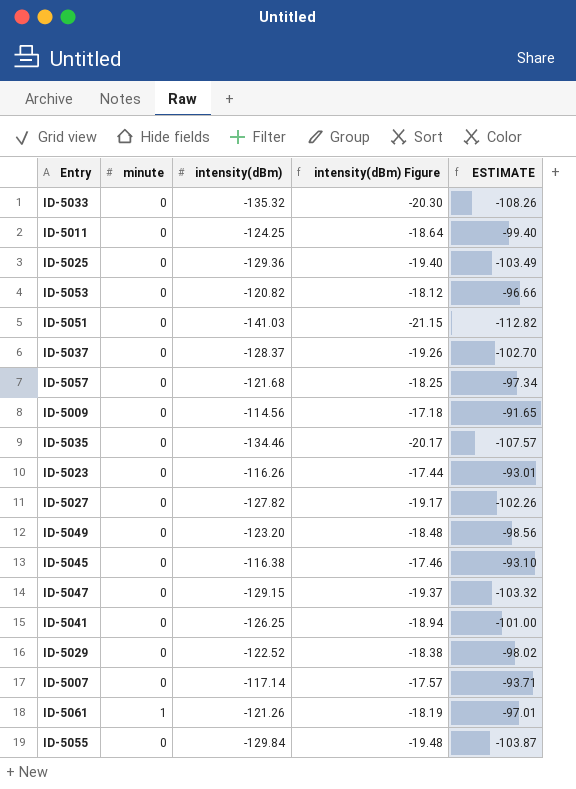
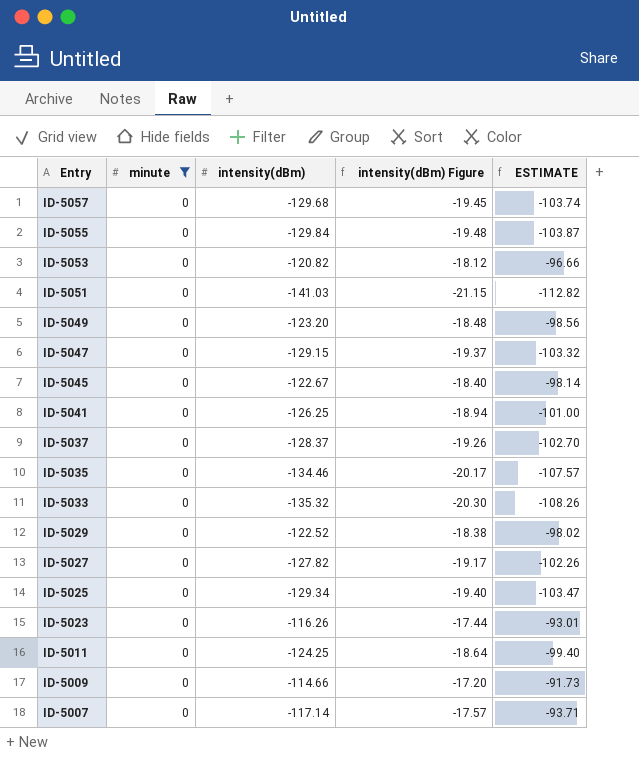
filter: none -> minute = 0
row order: none -> Entry descending
ID-5057 | intensity(dBm): -121.68 -> -129.68
ID-5057 | intensity(dBm) Figure: -18.25 -> -19.45
ID-5057 | ESTIMATE: -97.34 -> -103.74
ID-5045 | intensity(dBm): -116.38 -> -122.67
ID-5045 | intensity(dBm) Figure: -17.46 -> -18.40
ID-5045 | ESTIMATE: -93.10 -> -98.14
ID-5025 | intensity(dBm): -129.36 -> -129.34
ID-5025 | ESTIMATE: -103.49 -> -103.47
ID-5009 | intensity(dBm): -114.56 -> -114.66
ID-5009 | intensity(dBm) Figure: -17.18 -> -17.20
ID-5009 | ESTIMATE: -91.65 -> -91.73

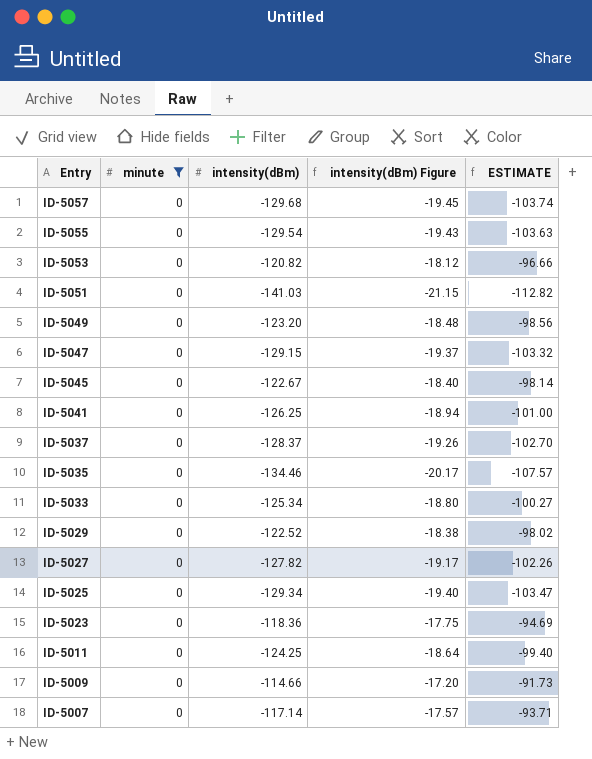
ID-5055 | intensity(dBm): -129.84 -> -129.54
ID-5055 | intensity(dBm) Figure: -19.48 -> -19.43
ID-5055 | ESTIMATE: -103.87 -> -103.63
ID-5033 | intensity(dBm): -135.32 -> -125.34
ID-5033 | intensity(dBm) Figure: -20.30 -> -18.80
ID-5033 | ESTIMATE: -108.26 -> -100.27
ID-5023 | intensity(dBm): -116.26 -> -118.36
ID-5023 | intensity(dBm) Figure: -17.44 -> -17.75
ID-5023 | ESTIMATE: -93.01 -> -94.69

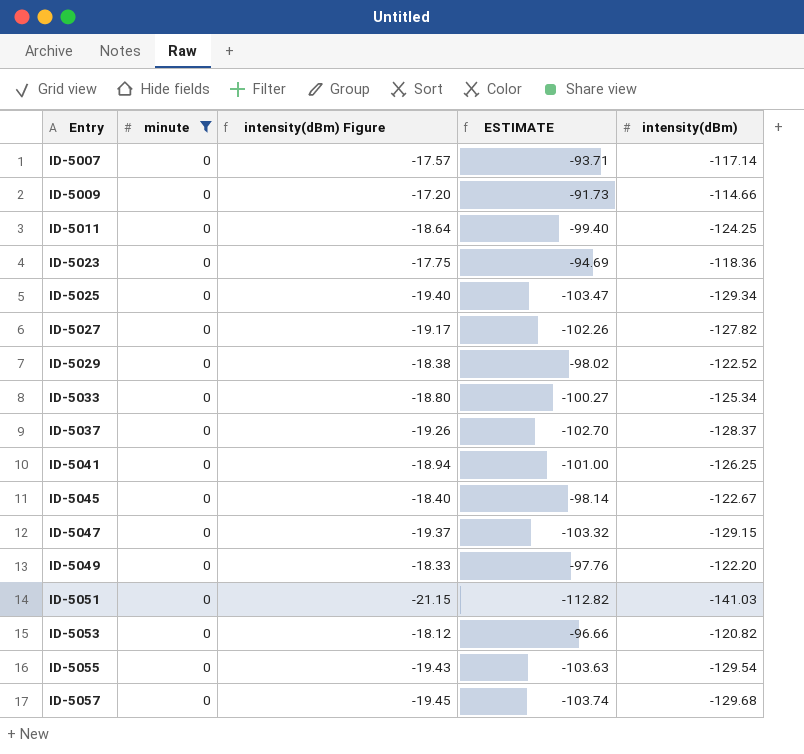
row order: Entry descending -> Entry ascending
column intensity(dBm) | position: 3 -> 5
row ID-5035: 0 | -134.46 | -20.17 | -107.57 -> none
ID-5049 | intensity(dBm) Figure: -18.48 -> -18.33
ID-5049 | ESTIMATE: -98.56 -> -97.76
ID-5049 | intensity(dBm): -123.20 -> -122.20

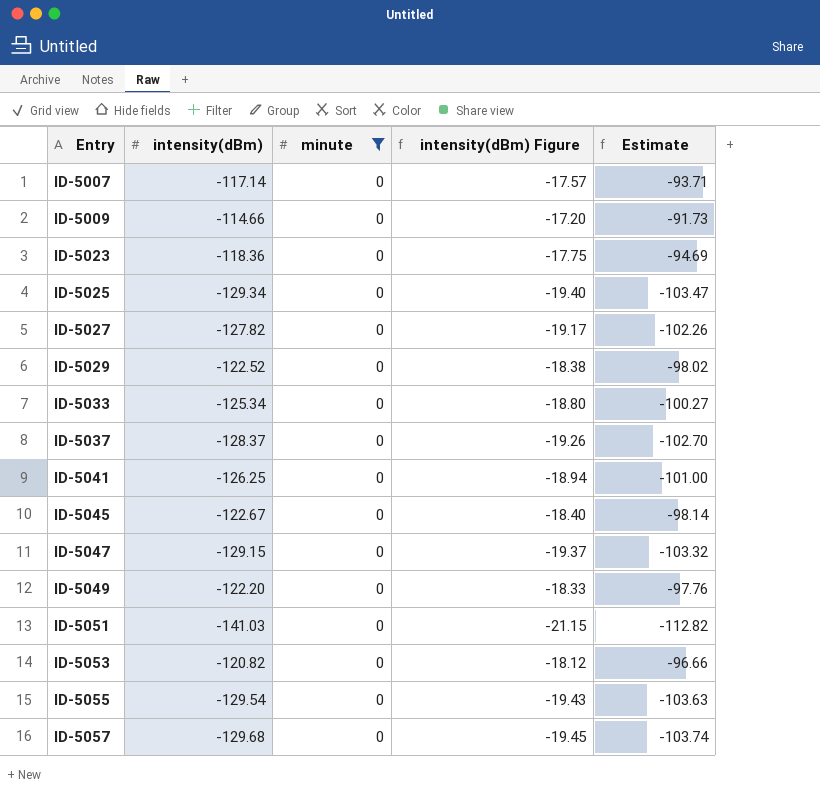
column intensity(dBm) | position: 5 -> 2
column name: ESTIMATE -> Estimate
row ID-5011: 0 | -18.64 | -99.40 | -124.25 -> none

